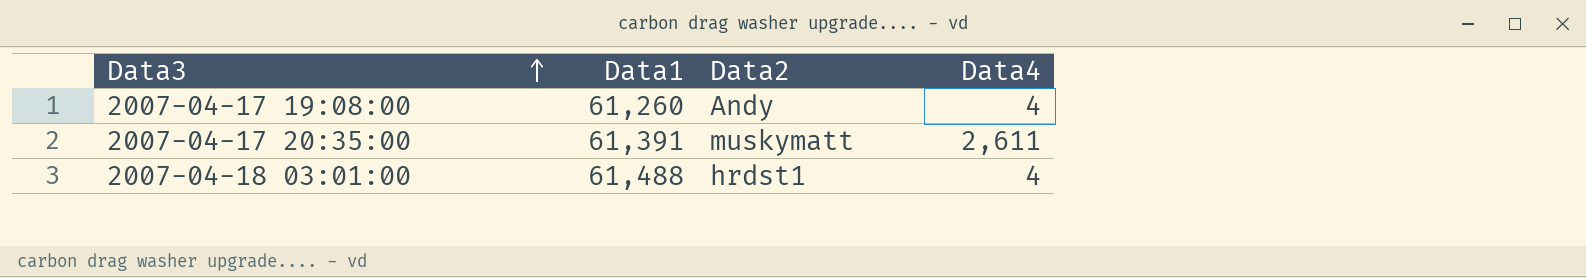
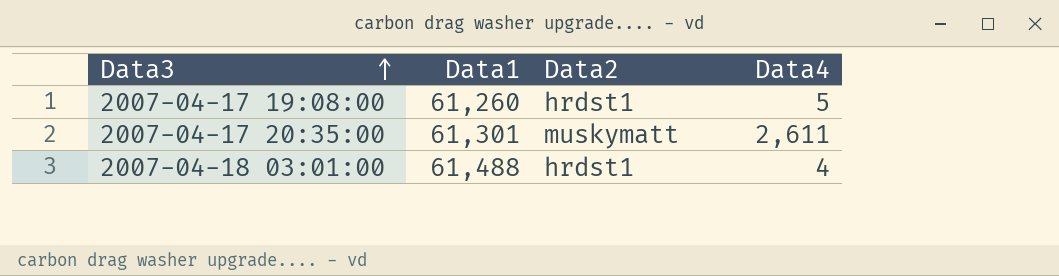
2007-04-17 19:08:00 | Data2: Andy -> hrdst1
2007-04-17 19:08:00 | Data4: 4 -> 5
2007-04-17 20:35:00 | Data1: 61,391 -> 61,301

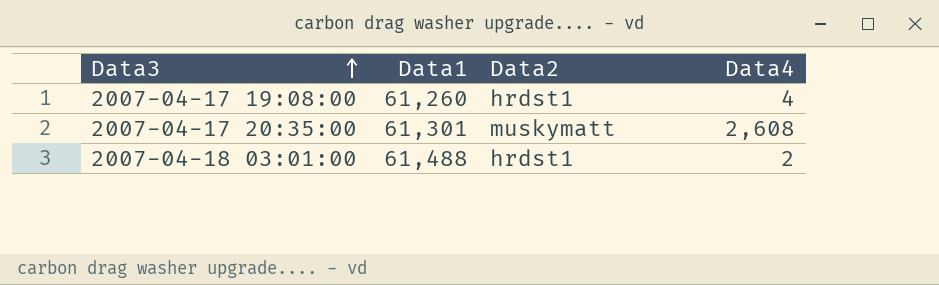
2007-04-17 19:08:00 | Data4: 5 -> 4
2007-04-17 20:35:00 | Data4: 2,611 -> 2,608
2007-04-18 03:01:00 | Data4: 4 -> 2

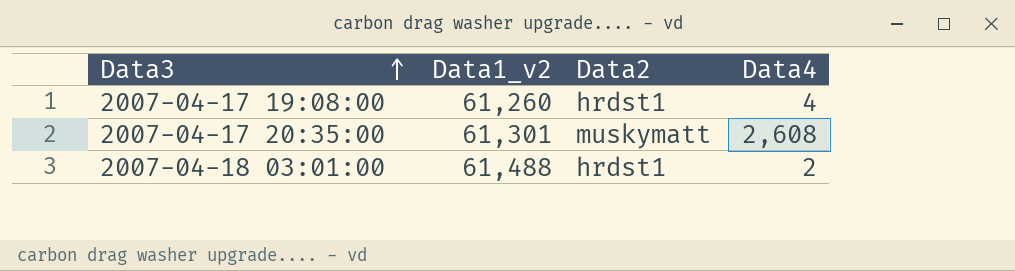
column name: Data1 -> Data1_v2

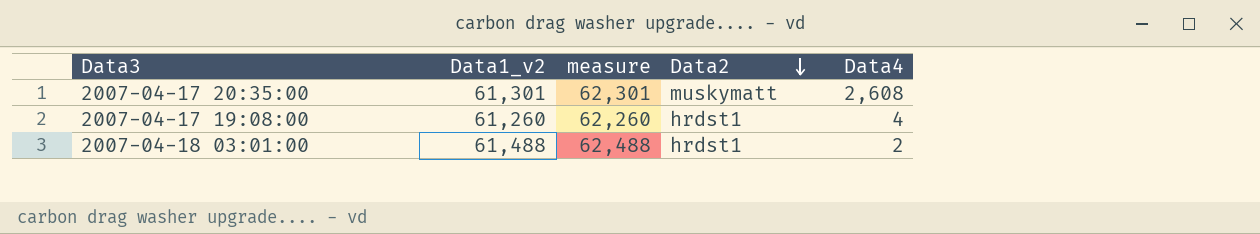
row order: Data3 ascending -> Data2 descending
column measure | formula: none -> [Data1_v2] + 1000

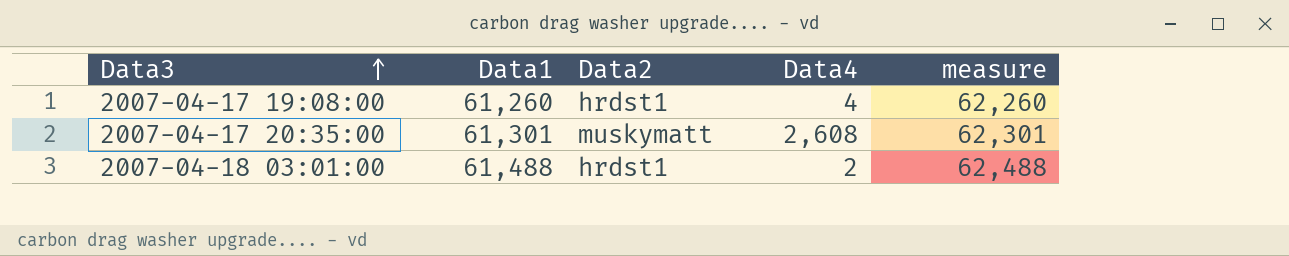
row order: Data2 descending -> Data3 ascending
column name: Data1_v2 -> Data1
column measure | position: 3 -> 5

